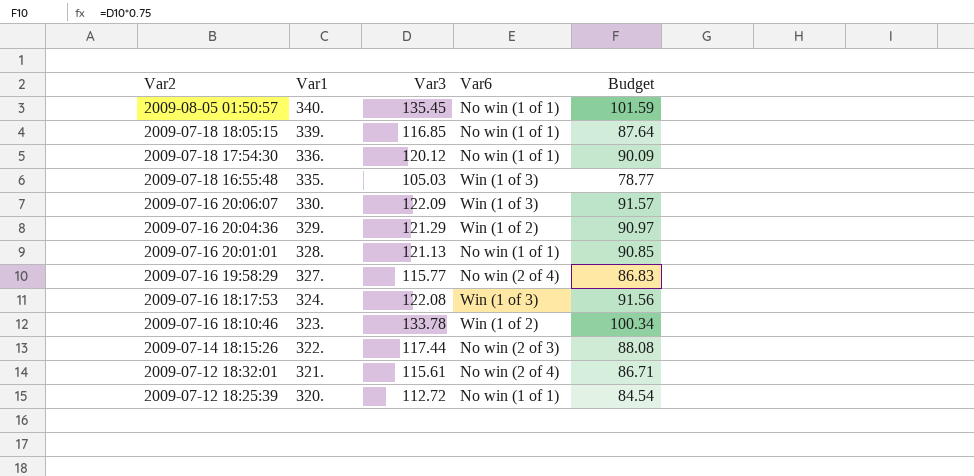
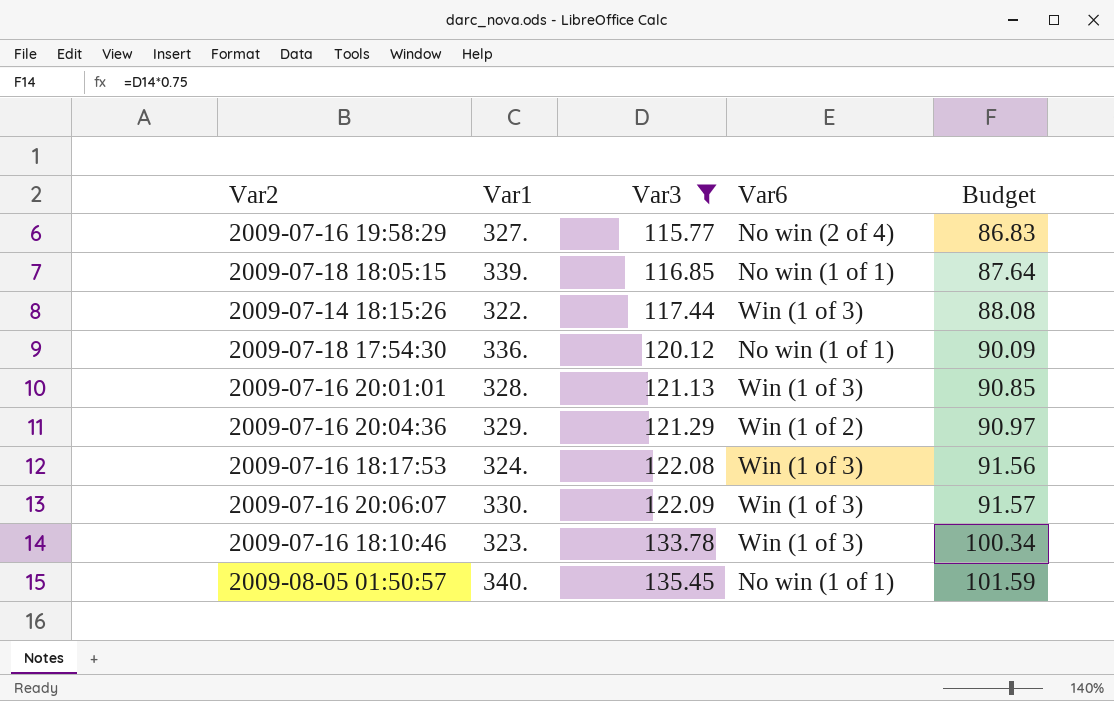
filter: none -> Var3 >= 115.77
row order: Var2 descending -> Var3 ascending
2009-07-14 18:15:26 | Var6: No win (2 of 3) -> Win (1 of 3)
2009-07-16 20:01:01 | Var6: No win (1 of 1) -> Win (1 of 3)
2009-07-16 18:10:46 | Var6: Win (1 of 2) -> Win (1 of 3)

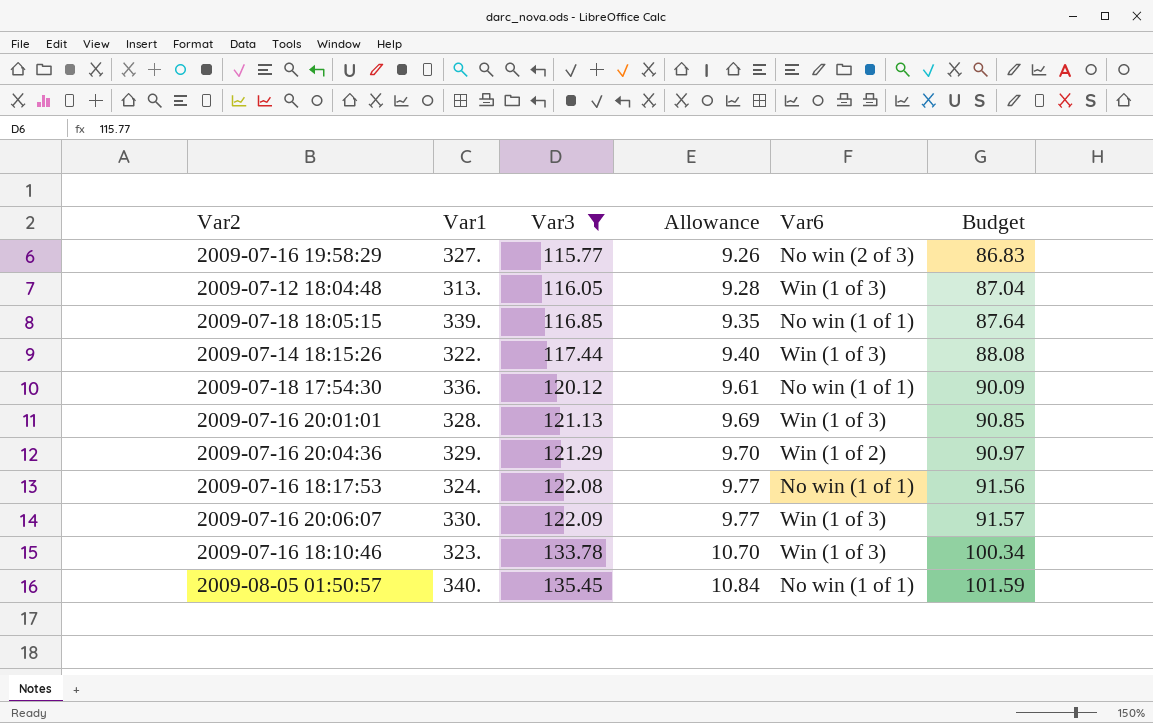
column Allowance | formula: none -> [Var3] * 0.08
2009-07-16 19:58:29 | Var6: No win (2 of 4) -> No win (2 of 3)
row 2009-07-12 18:04:48: none -> 313. | 116.05 | 9.28 | Win (1 of 3) | 87.04
2009-07-16 18:17:53 | Var6: Win (1 of 3) -> No win (1 of 1)

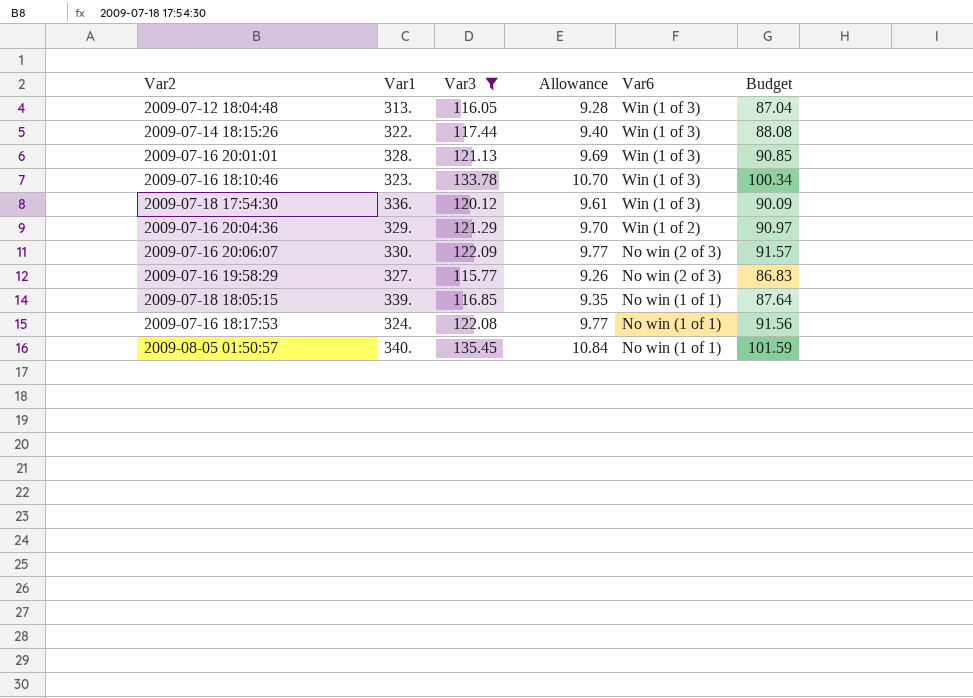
row order: Var3 ascending -> Var6 descending
2009-07-18 17:54:30 | Var6: No win (1 of 1) -> Win (1 of 3)
2009-07-16 20:06:07 | Var6: Win (1 of 3) -> No win (2 of 3)

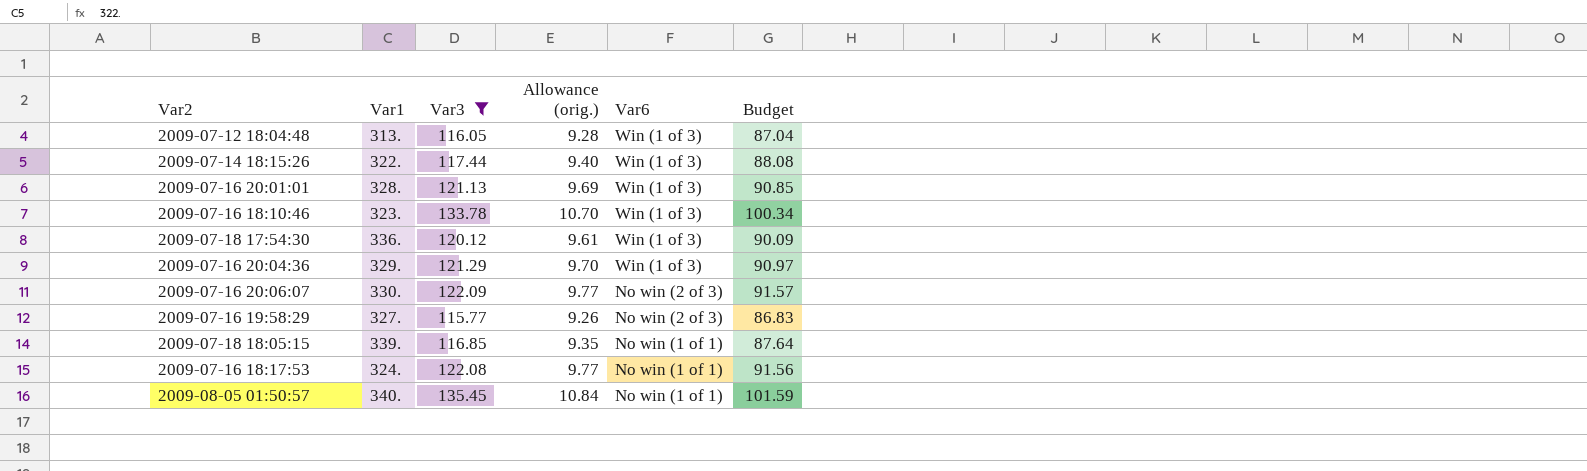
column name: Allowance -> Allowance (orig.)
2009-07-16 20:04:36 | Var6: Win (1 of 2) -> Win (1 of 3)

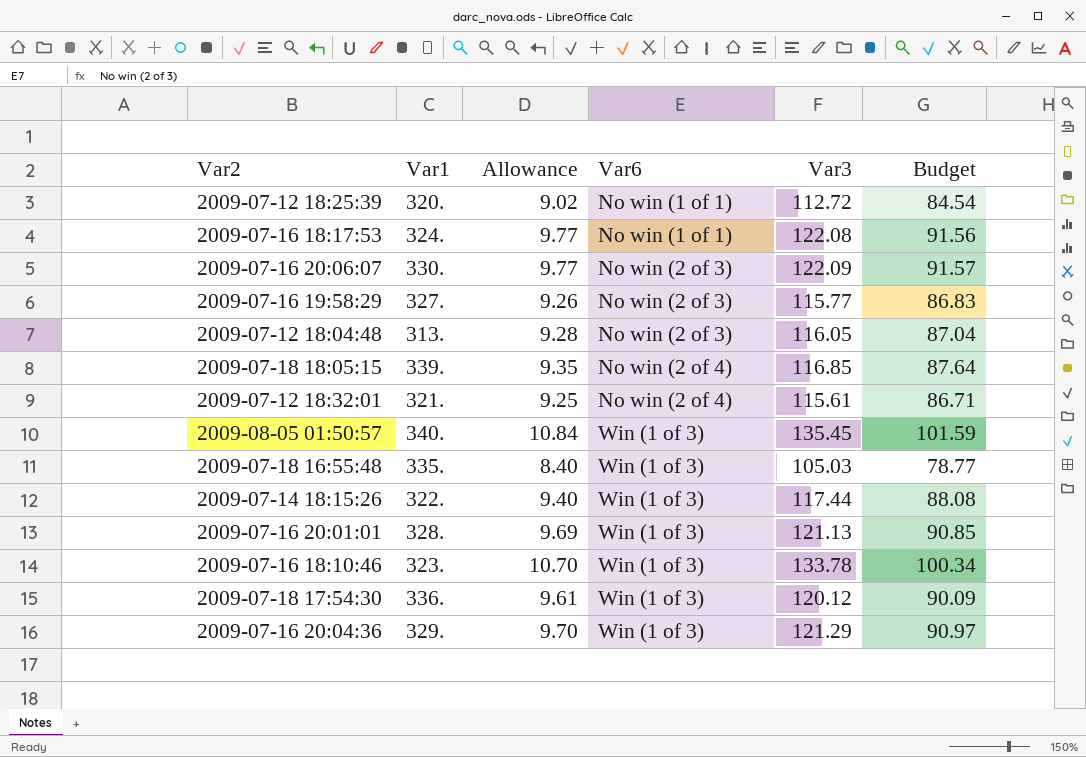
filter: Var3 >= 115.77 -> none
row order: Var6 descending -> Var6 ascending
column name: Allowance (orig.) -> Allowance
column Var3 | position: 3 -> 5
2009-07-12 18:04:48 | Var6: Win (1 of 3) -> No win (2 of 3)
2009-07-18 18:05:15 | Var6: No win (1 of 1) -> No win (2 of 4)
2009-08-05 01:50:57 | Var6: No win (1 of 1) -> Win (1 of 3)

